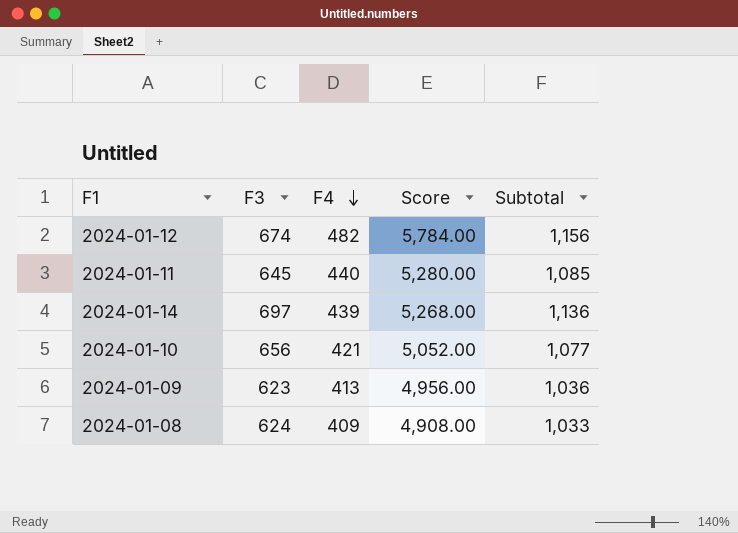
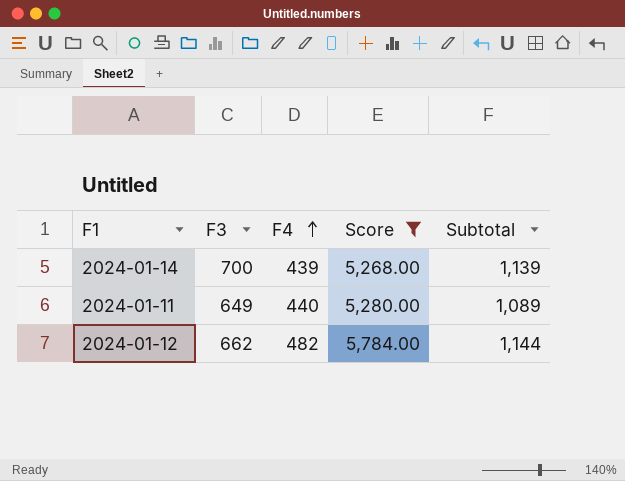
filter: none -> Score >= 5,268.00
row order: F4 descending -> F4 ascending
2024-01-14 | F3: 697 -> 700
2024-01-14 | Subtotal: 1,136 -> 1,139
2024-01-11 | F3: 645 -> 649
2024-01-11 | Subtotal: 1,085 -> 1,089
2024-01-12 | F3: 674 -> 662
2024-01-12 | Subtotal: 1,156 -> 1,144

